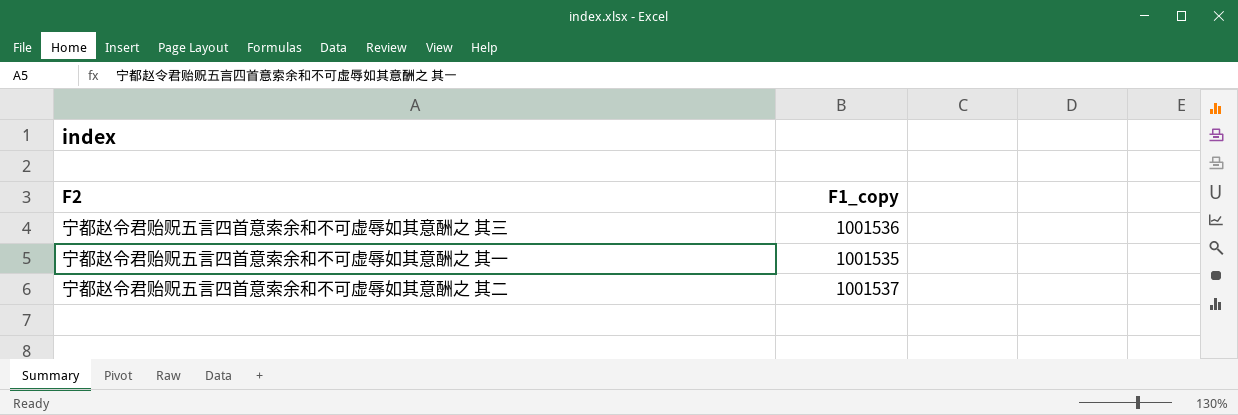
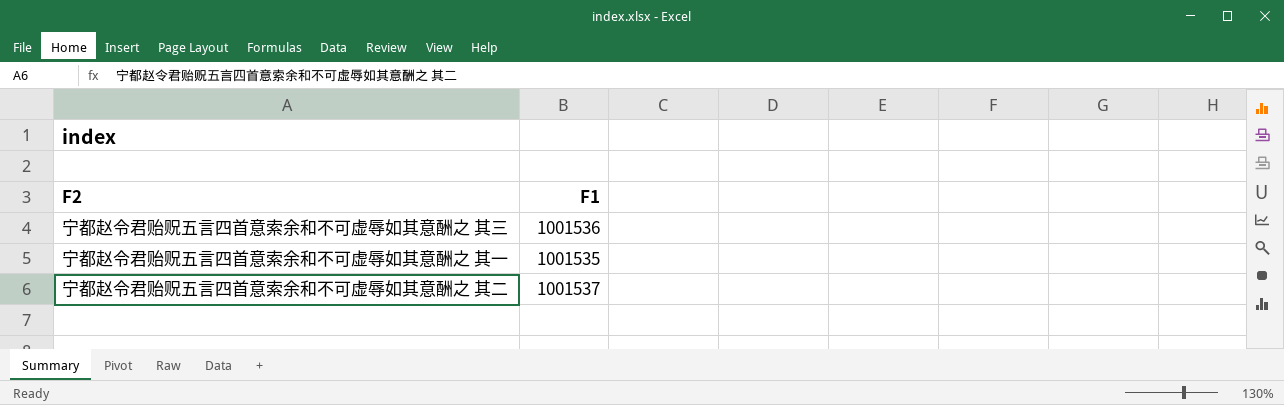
column name: F1_copy -> F1

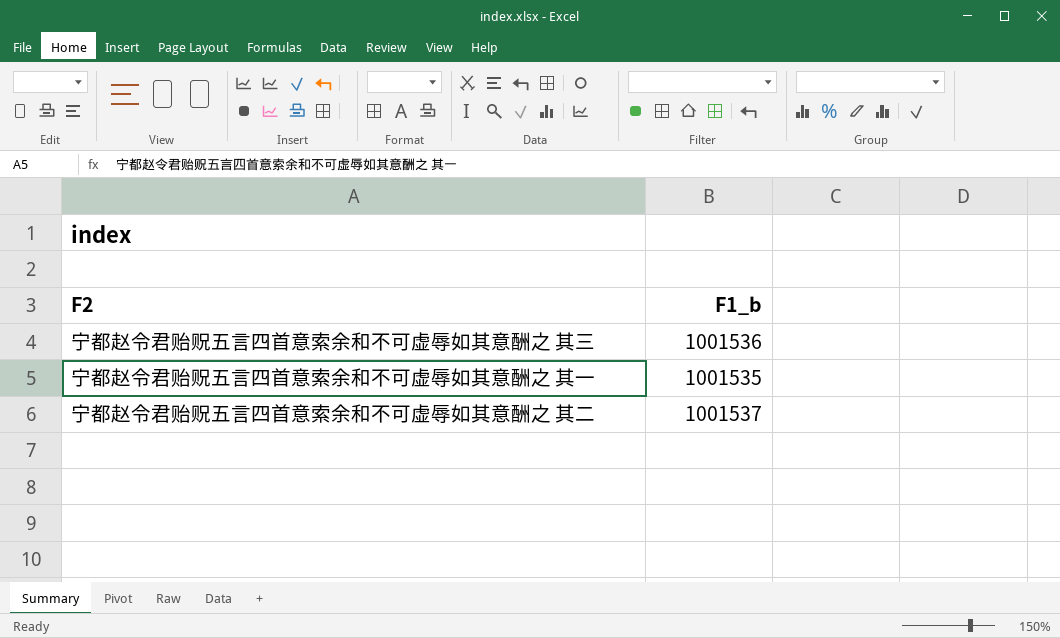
column name: F1 -> F1_b

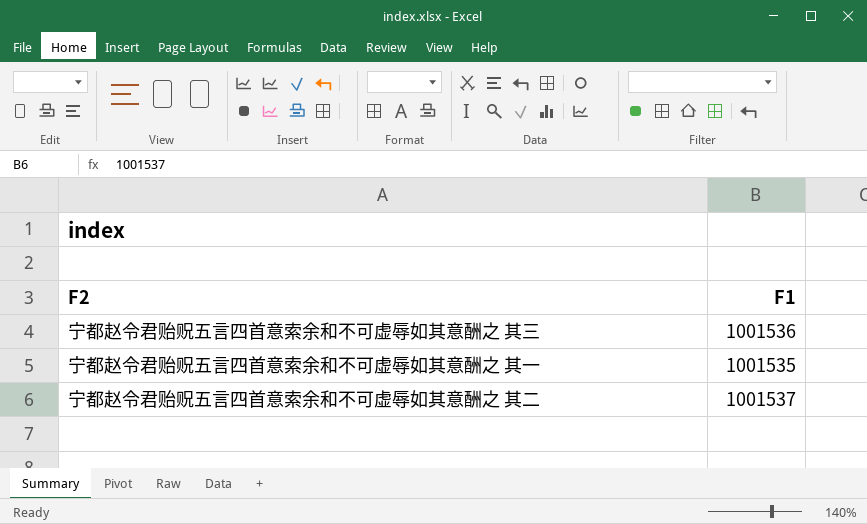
column name: F1_b -> F1

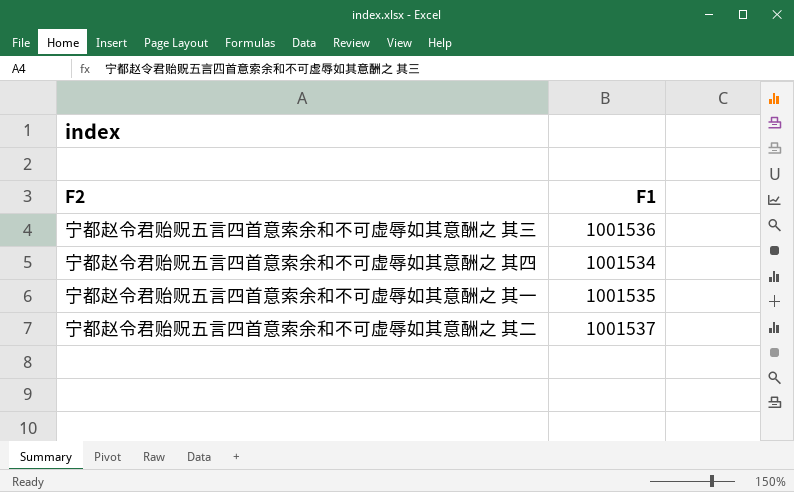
row 宁都赵令君贻贶五言四首意索余和不可虚辱如其意酬之 其四: none -> 1001534

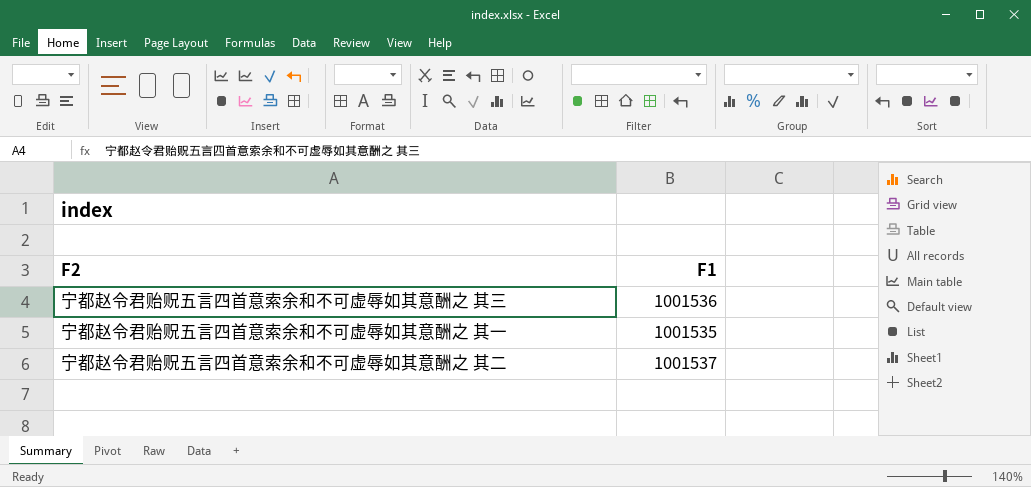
row 宁都赵令君贻贶五言四首意索余和不可虚辱如其意酬之 其四: 1001534 -> none

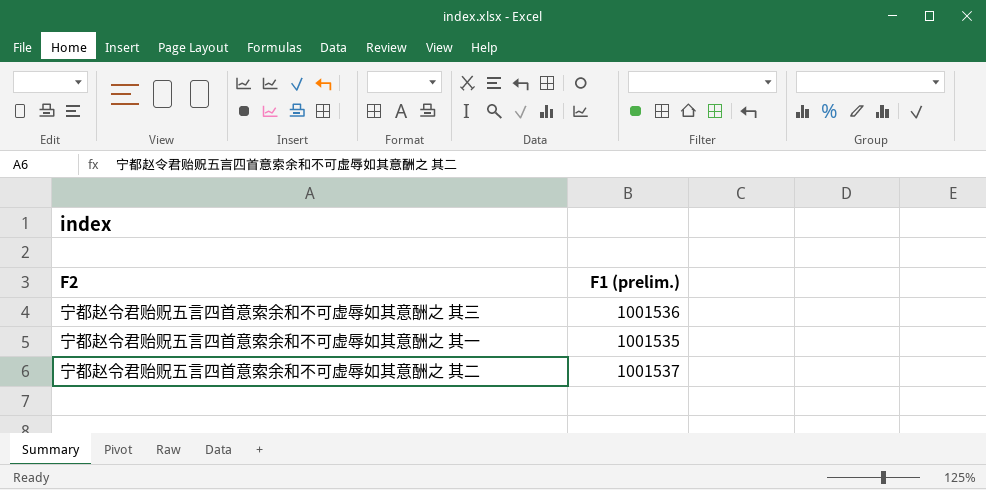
column name: F1 -> F1 (prelim.)

